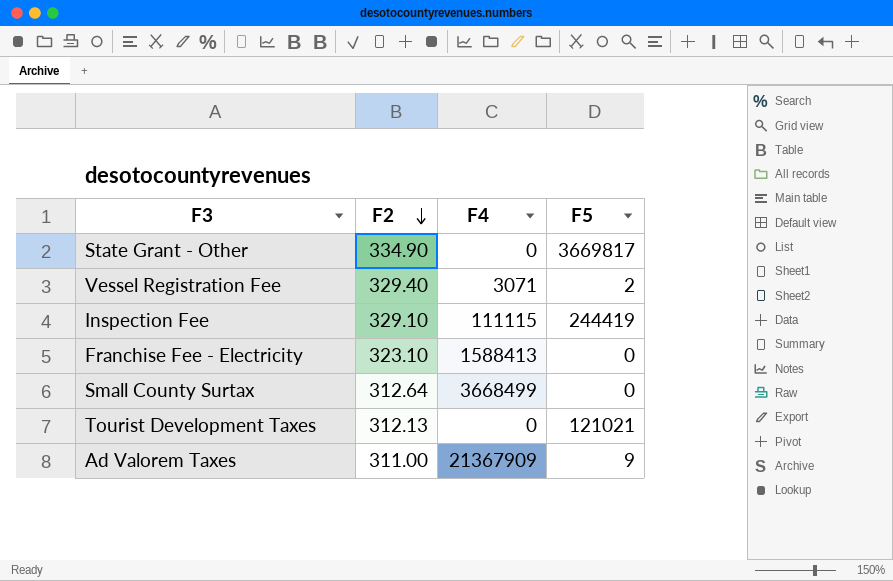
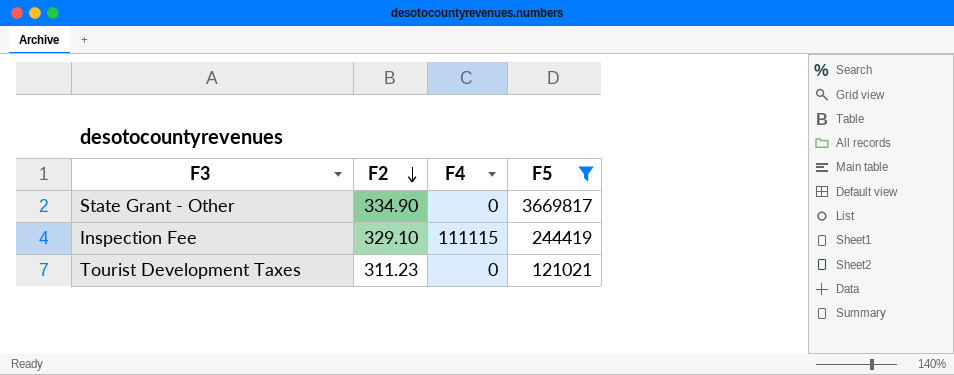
filter: none -> F5 >= 121021
Tourist Development Taxes | F2: 312.13 -> 311.23

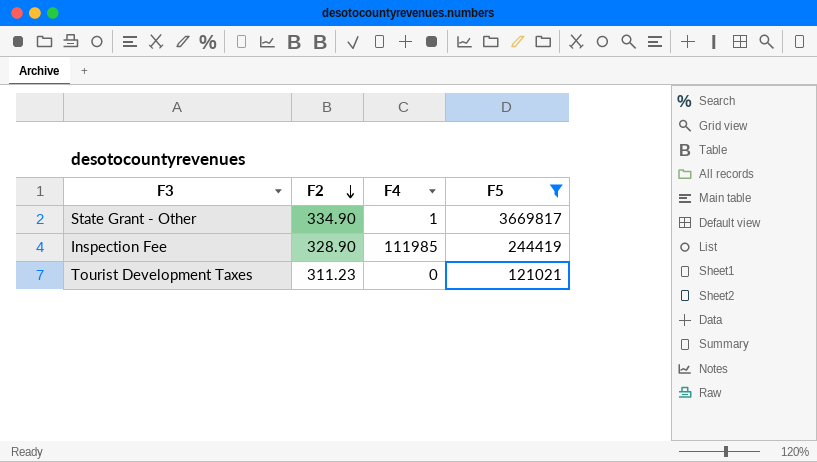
State Grant - Other | F4: 0 -> 1
Inspection Fee | F2: 329.10 -> 328.90
Inspection Fee | F4: 111115 -> 111985

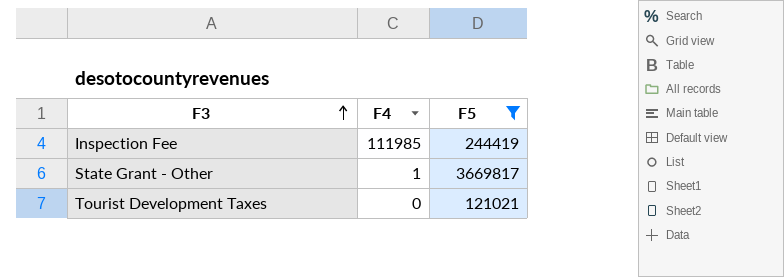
row order: F2 descending -> F3 ascending
column F2 | position: 2 -> none

